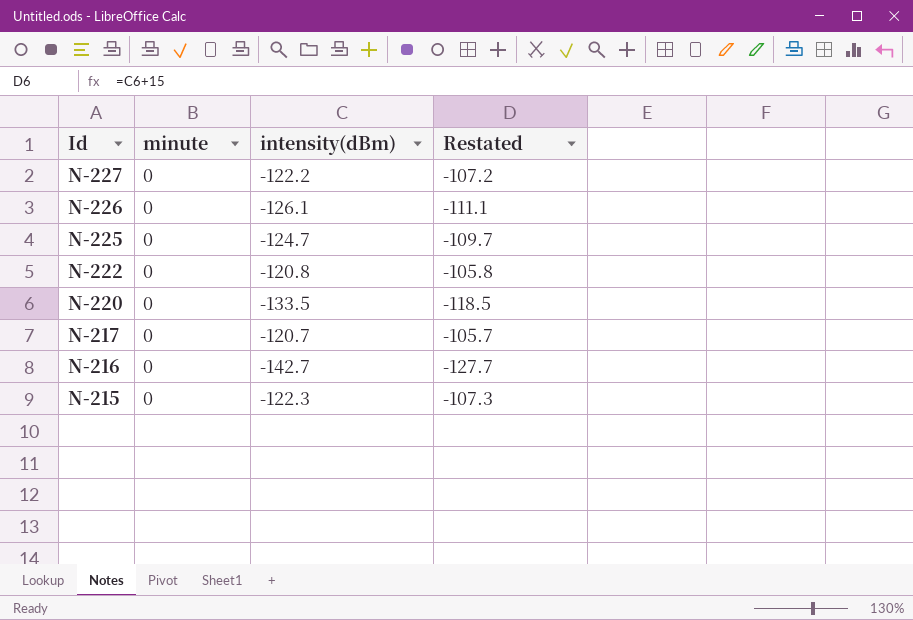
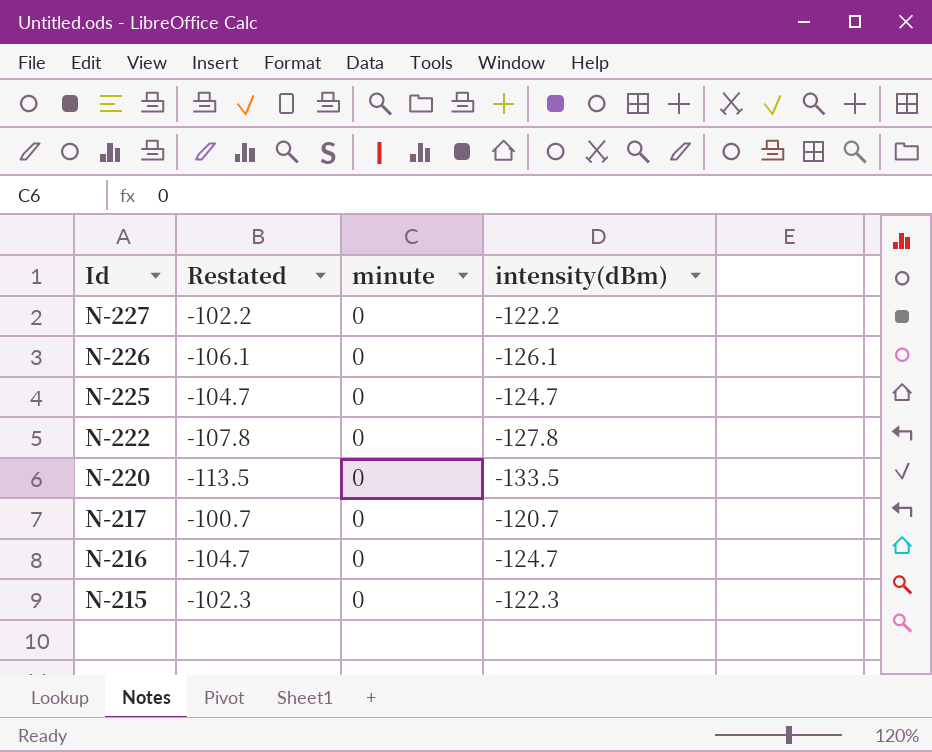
column Restated | formula: [intensity(dBm)] + 15 -> [intensity(dBm)] + 20
column Restated | position: 4 -> 2
N-222 | intensity(dBm): -120.8 -> -127.8
N-216 | intensity(dBm): -142.7 -> -124.7

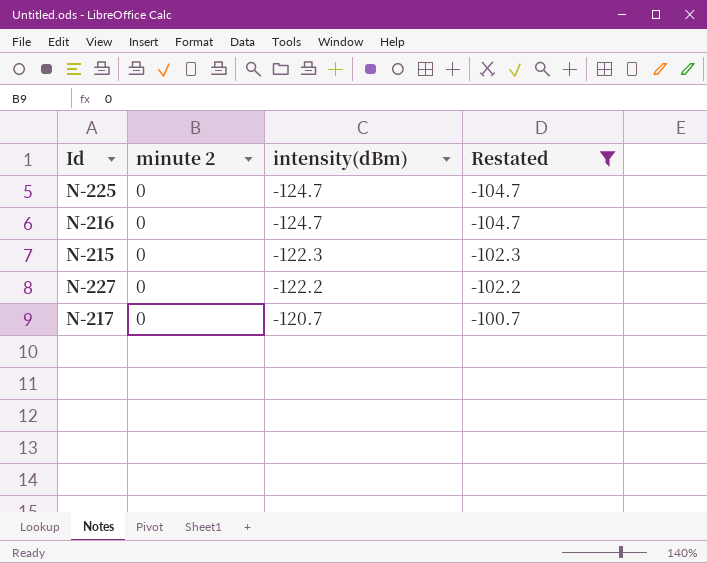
filter: none -> Restated >= -104.7
row order: Id descending -> intensity(dBm) ascending
column name: minute -> minute 2
column Restated | position: 2 -> 4

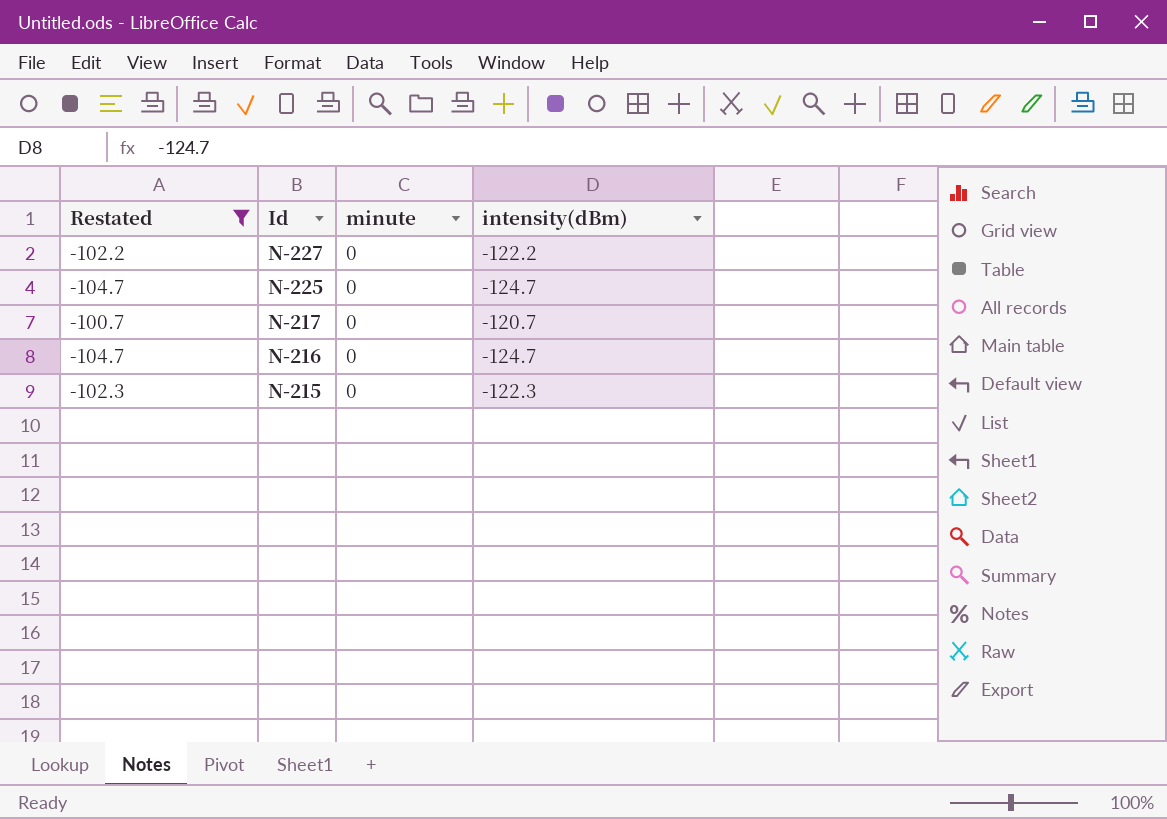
row order: intensity(dBm) ascending -> Id descending
column Restated | position: 4 -> 1
column name: minute 2 -> minute

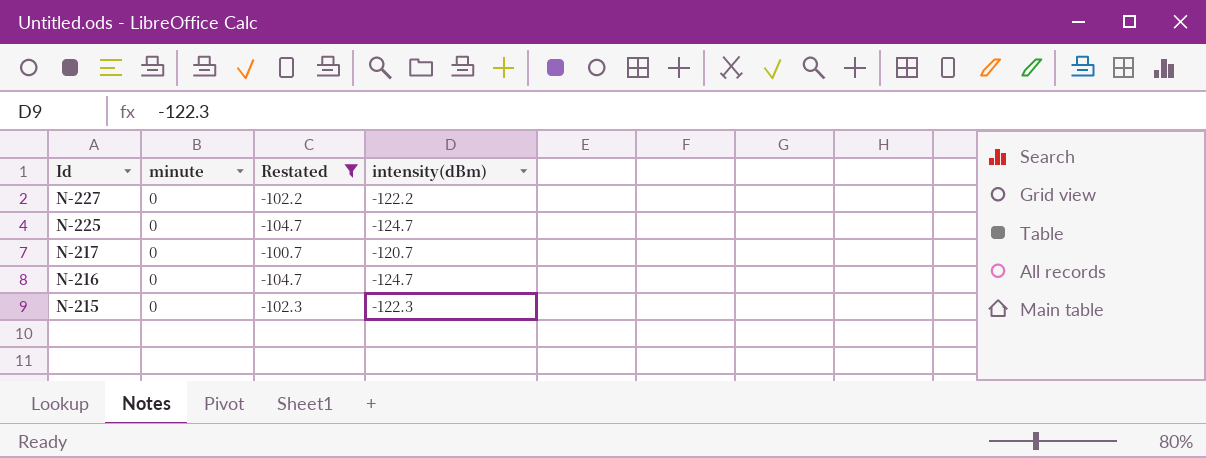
column Restated | position: 1 -> 3

